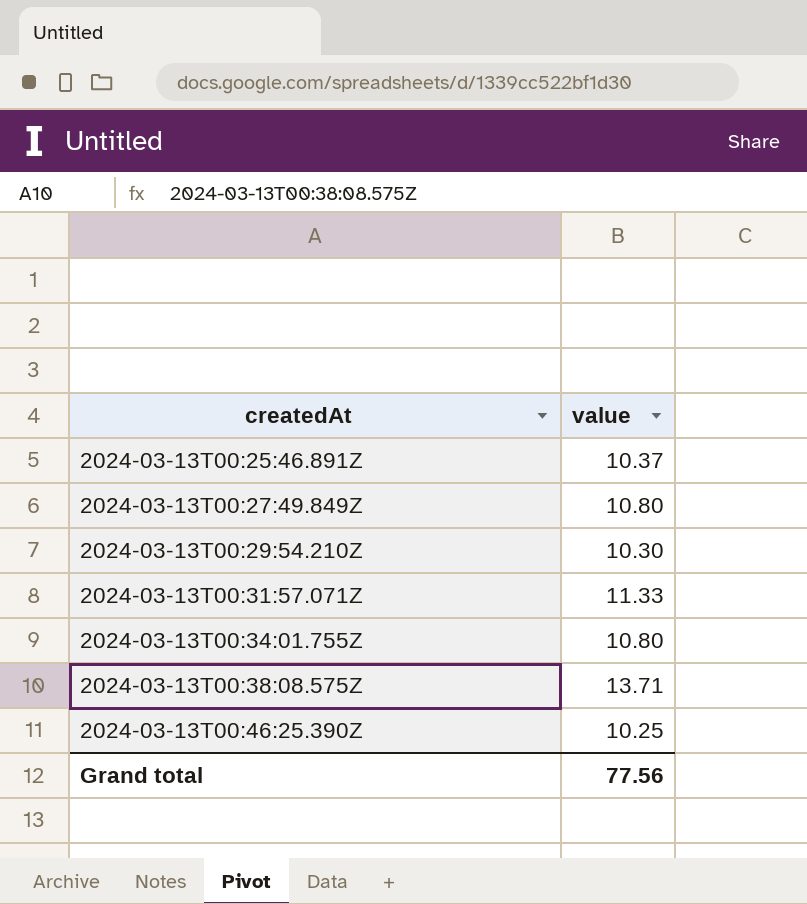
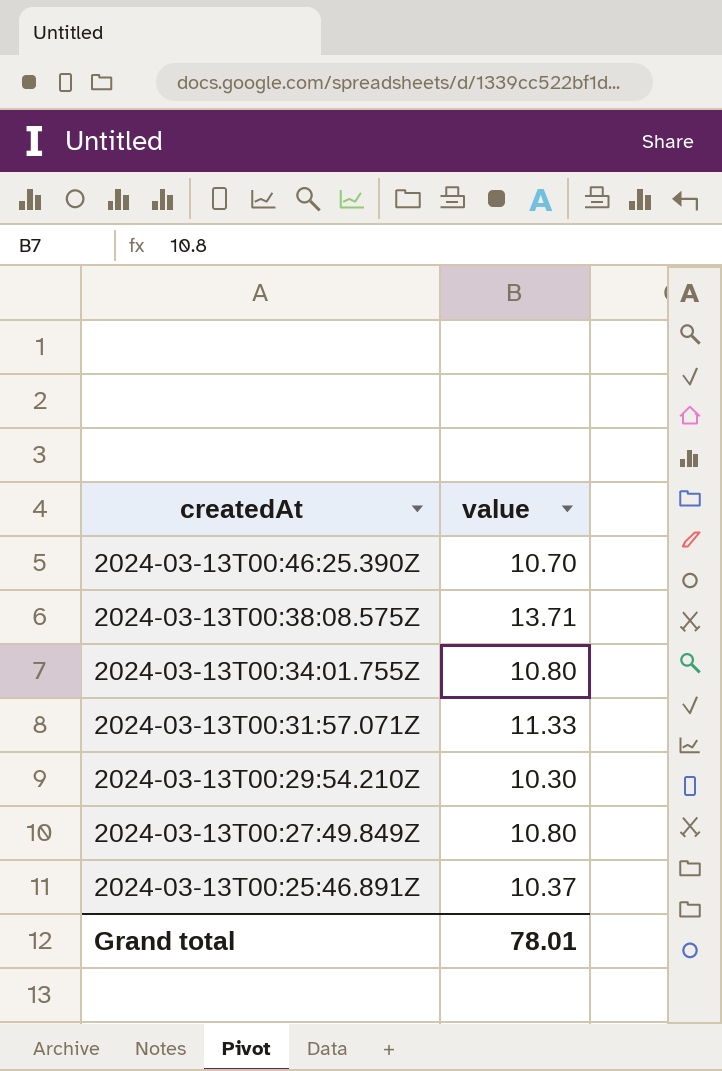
row order: createdAt ascending -> createdAt descending
2024-03-13T00:46:25.390Z | value: 10.25 -> 10.70
Grand total | value: 77.56 -> 78.01

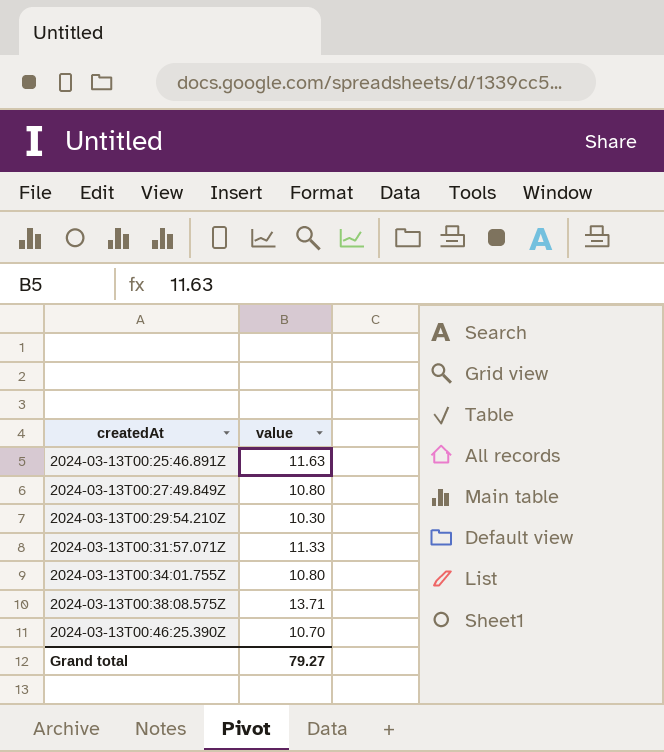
row order: createdAt descending -> createdAt ascending
2024-03-13T00:25:46.891Z | value: 10.37 -> 11.63
Grand total | value: 78.01 -> 79.27

